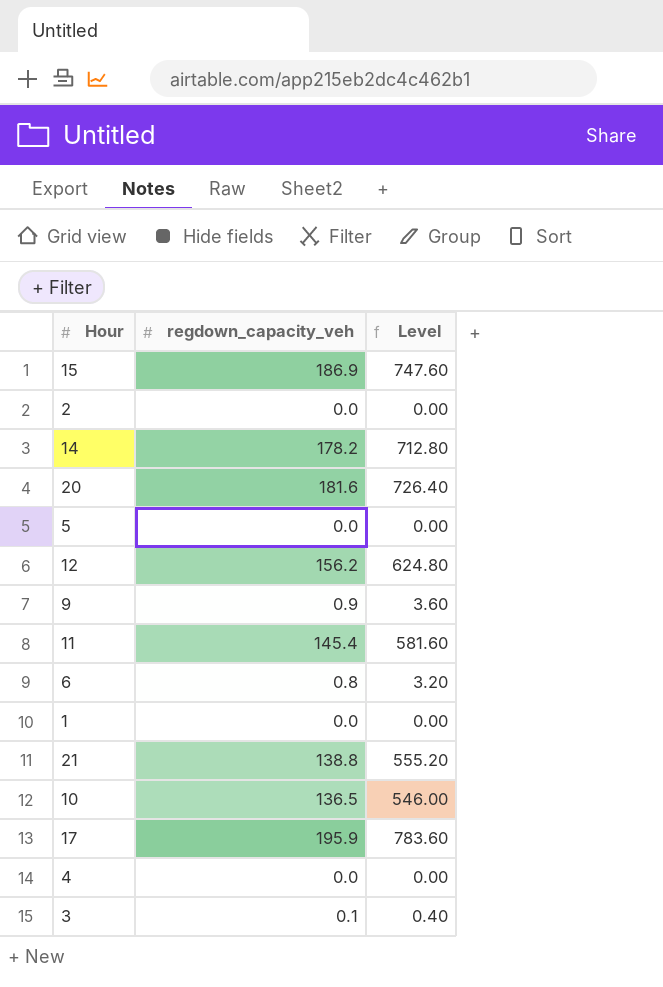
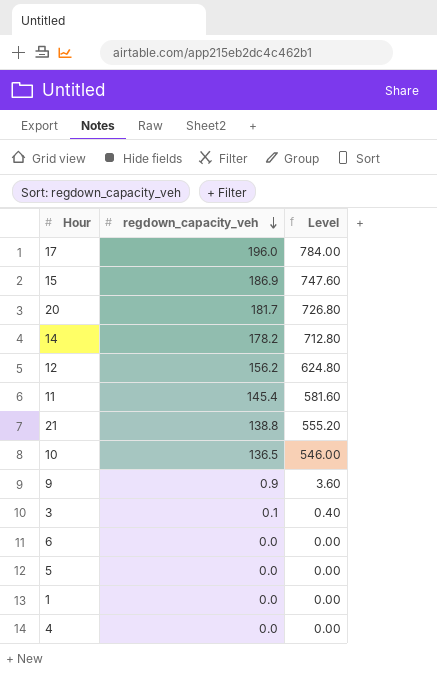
row order: none -> regdown_capacity_veh descending
row 2: 0.0 | 0.00 -> none
17 | regdown_capacity_veh: 195.9 -> 196.0
17 | Level: 783.60 -> 784.00
20 | regdown_capacity_veh: 181.6 -> 181.7
20 | Level: 726.40 -> 726.80
6 | regdown_capacity_veh: 0.8 -> 0.0
6 | Level: 3.20 -> 0.00

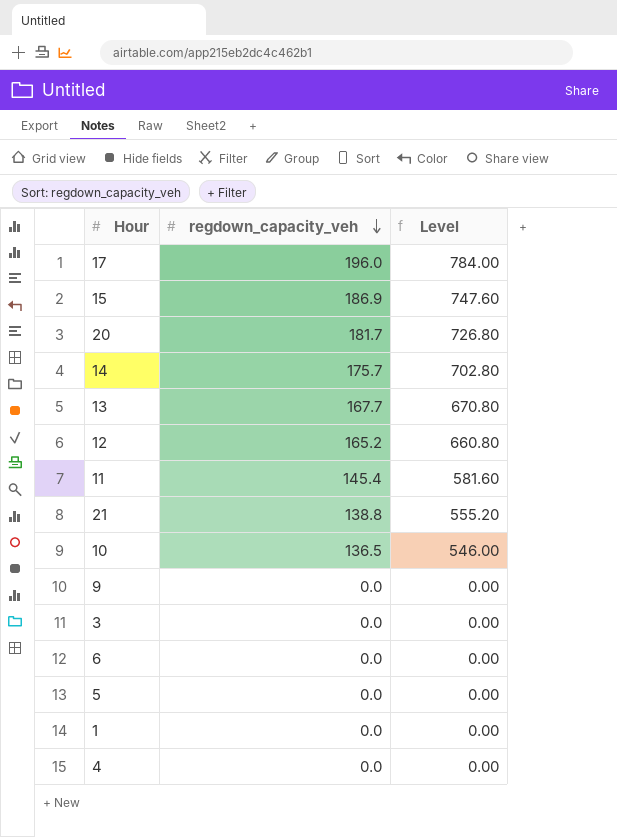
14 | regdown_capacity_veh: 178.2 -> 175.7
14 | Level: 712.80 -> 702.80
row 13: none -> 167.7 | 670.80
12 | regdown_capacity_veh: 156.2 -> 165.2
12 | Level: 624.80 -> 660.80
9 | regdown_capacity_veh: 0.9 -> 0.0
9 | Level: 3.60 -> 0.00
3 | regdown_capacity_veh: 0.1 -> 0.0
3 | Level: 0.40 -> 0.00

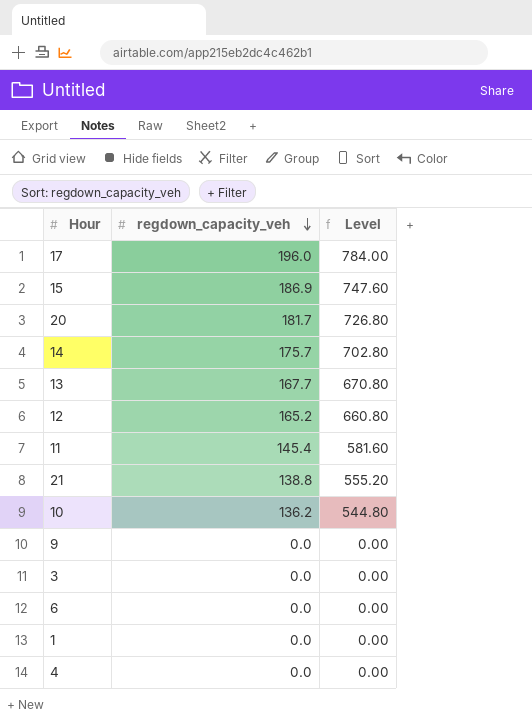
row 5: 0.0 | 0.00 -> none
10 | regdown_capacity_veh: 136.5 -> 136.2
10 | Level: 546.00 -> 544.80

